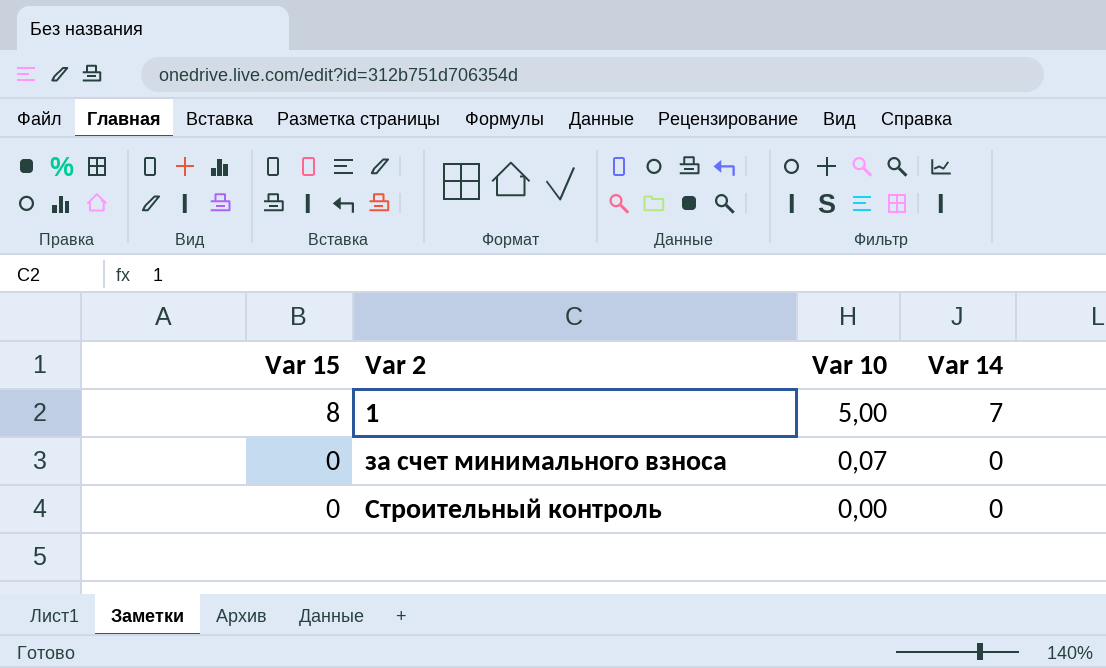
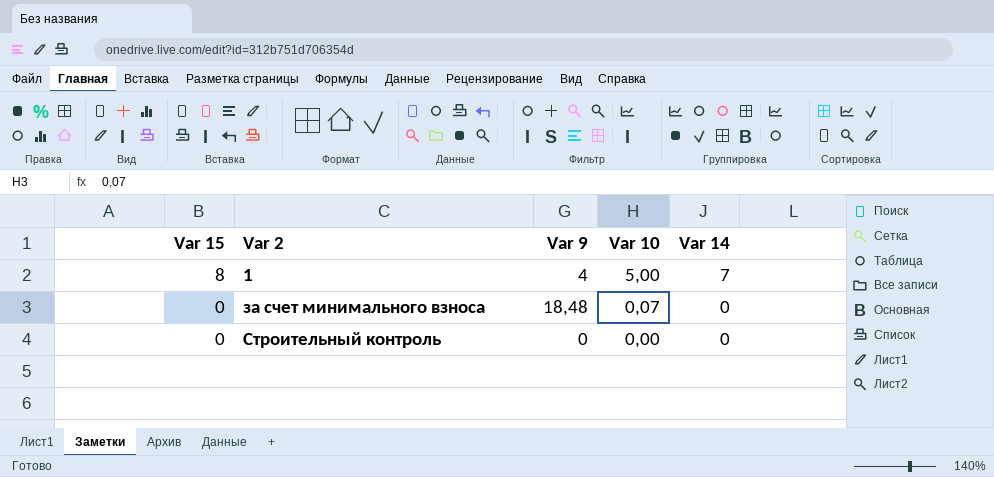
column Var 9 | position: none -> 3

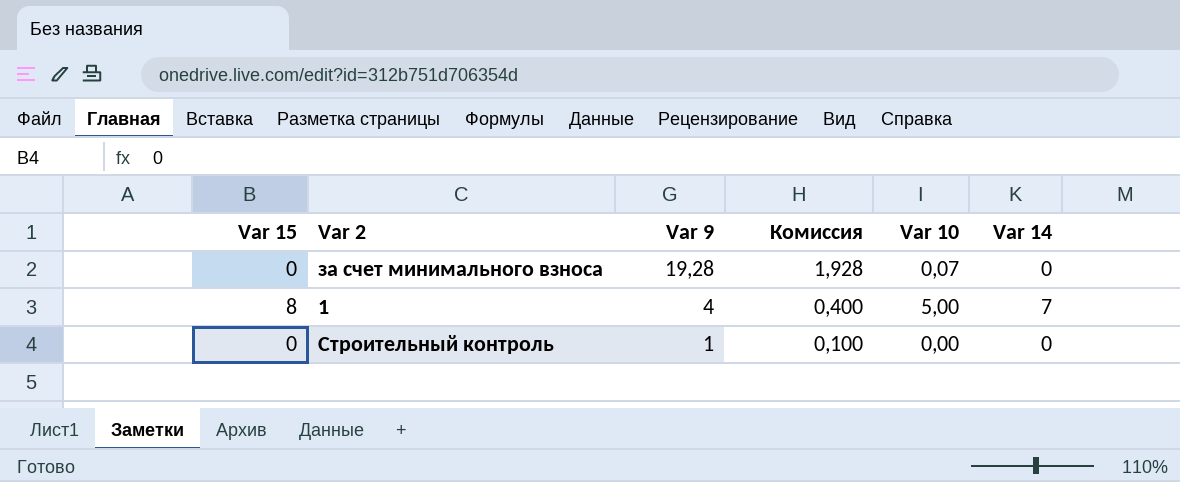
row order: Var 15 descending -> Var 9 descending
column Комиссия | formula: none -> [Var 9] * 0,1
за счет минимального взноса | Var 9: 18,48 -> 19,28
Строительный контроль | Var 9: 0 -> 1

